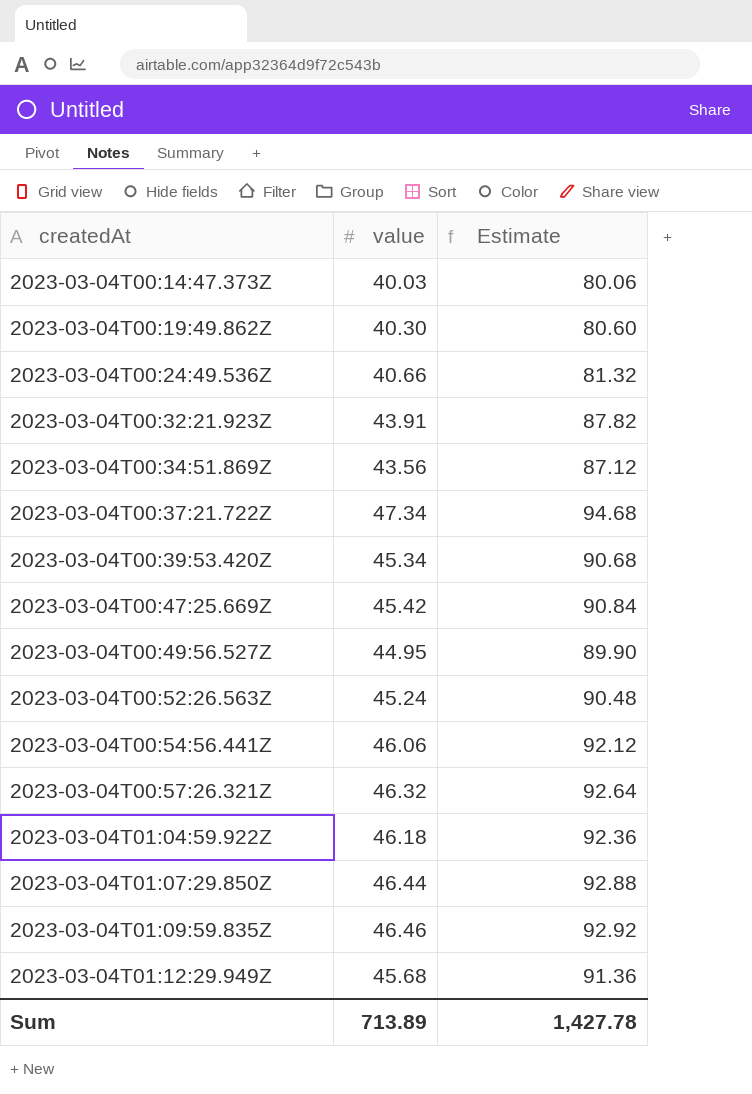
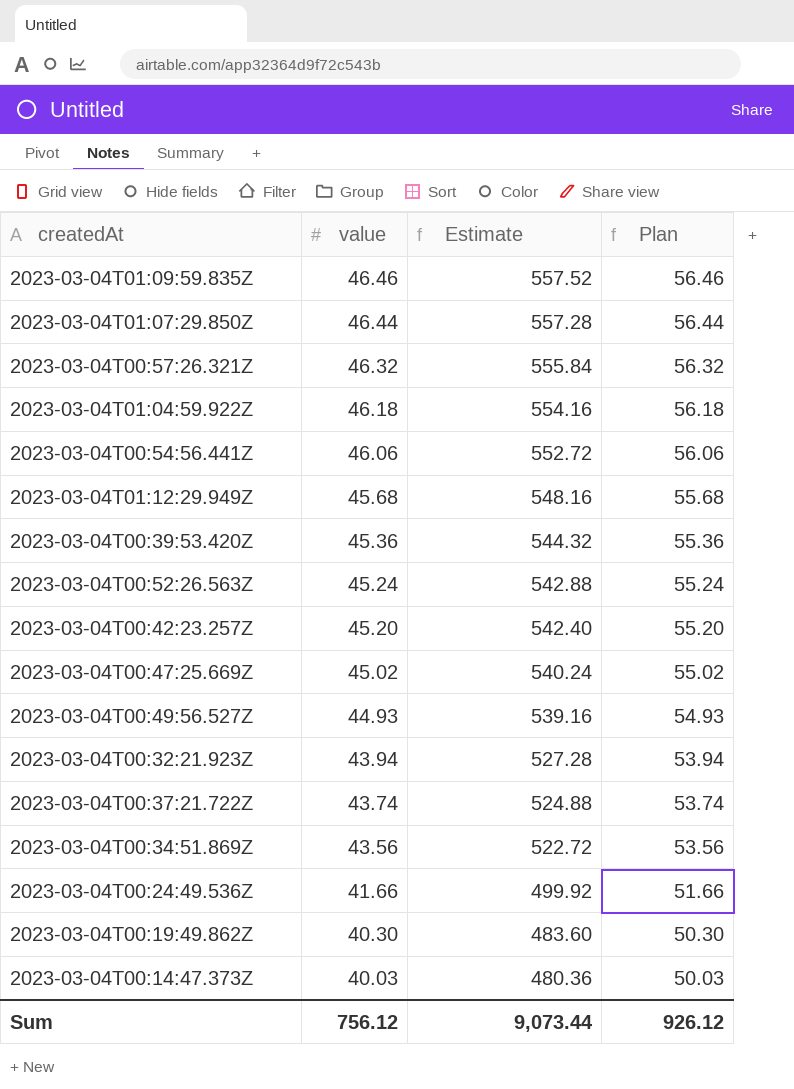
row order: createdAt ascending -> value descending
column Estimate | formula: [value] * 2 -> [value] * 12
column Plan | formula: none -> [value] + 10
2023-03-04T00:39:53.420Z | value: 45.34 -> 45.36
row 2023-03-04T00:42:23.257Z: none -> 45.20 | 542.40 | 55.20
2023-03-04T00:47:25.669Z | value: 45.42 -> 45.02
2023-03-04T00:49:56.527Z | value: 44.95 -> 44.93
2023-03-04T00:32:21.923Z | value: 43.91 -> 43.94
2023-03-04T00:37:21.722Z | value: 47.34 -> 43.74
2023-03-04T00:24:49.536Z | value: 40.66 -> 41.66
Sum | value: 713.89 -> 756.12
Sum | Estimate: 1,427.78 -> 9,073.44

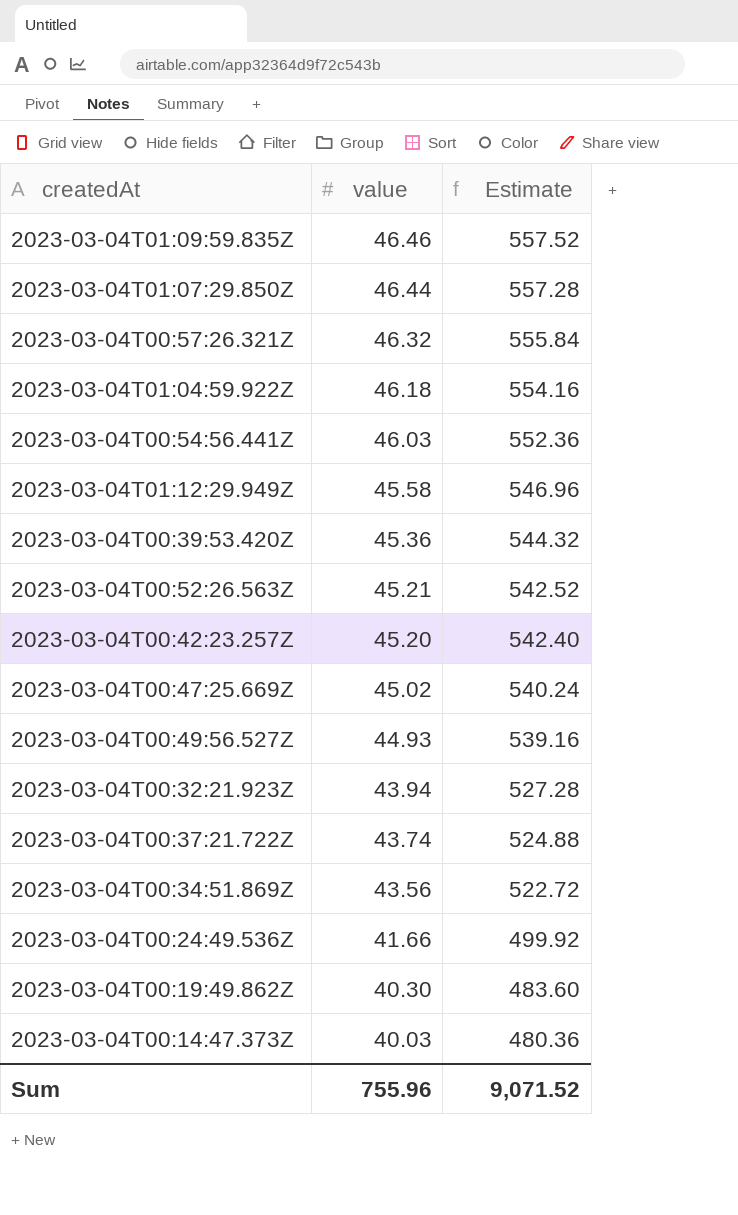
column Plan | formula: [value] + 10 -> none
2023-03-04T00:54:56.441Z | value: 46.06 -> 46.03
2023-03-04T00:54:56.441Z | Estimate: 552.72 -> 552.36
2023-03-04T01:12:29.949Z | value: 45.68 -> 45.58
2023-03-04T01:12:29.949Z | Estimate: 548.16 -> 546.96
2023-03-04T00:52:26.563Z | value: 45.24 -> 45.21
2023-03-04T00:52:26.563Z | Estimate: 542.88 -> 542.52
Sum | value: 756.12 -> 755.96
Sum | Estimate: 9,073.44 -> 9,071.52

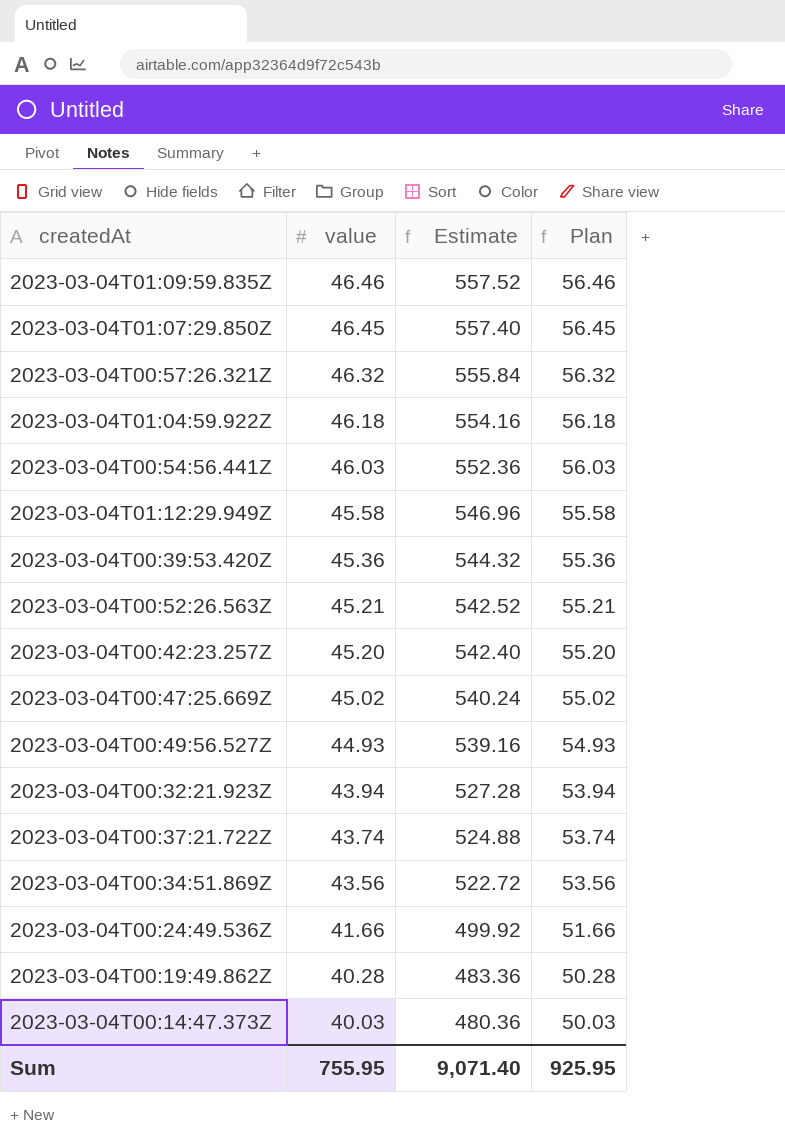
column Plan | formula: none -> [value] + 10
2023-03-04T01:07:29.850Z | value: 46.44 -> 46.45
2023-03-04T01:07:29.850Z | Estimate: 557.28 -> 557.40
2023-03-04T00:19:49.862Z | value: 40.30 -> 40.28
2023-03-04T00:19:49.862Z | Estimate: 483.60 -> 483.36
Sum | value: 755.96 -> 755.95
Sum | Estimate: 9,071.52 -> 9,071.40

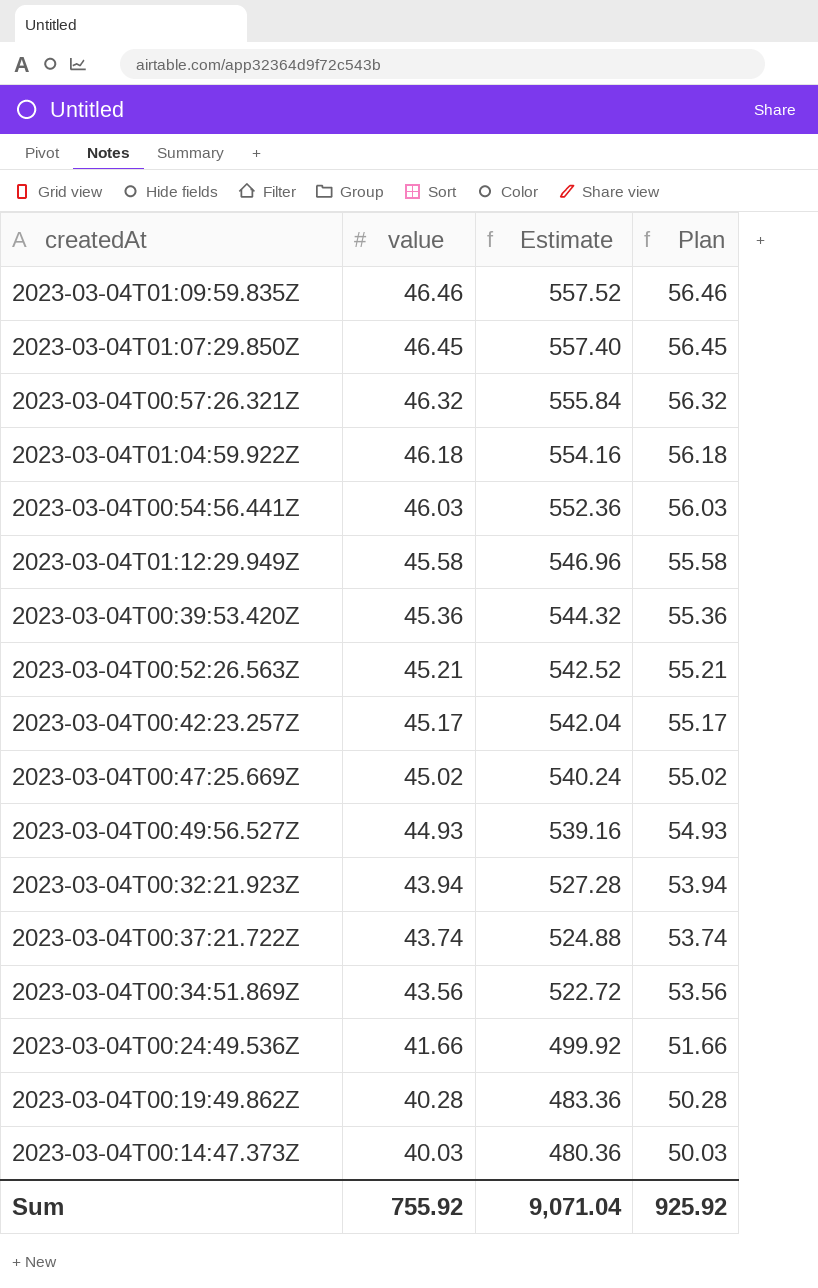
2023-03-04T00:42:23.257Z | value: 45.20 -> 45.17
2023-03-04T00:42:23.257Z | Estimate: 542.40 -> 542.04
2023-03-04T00:42:23.257Z | Plan: 55.20 -> 55.17
Sum | value: 755.95 -> 755.92
Sum | Estimate: 9,071.40 -> 9,071.04
Sum | Plan: 925.95 -> 925.92

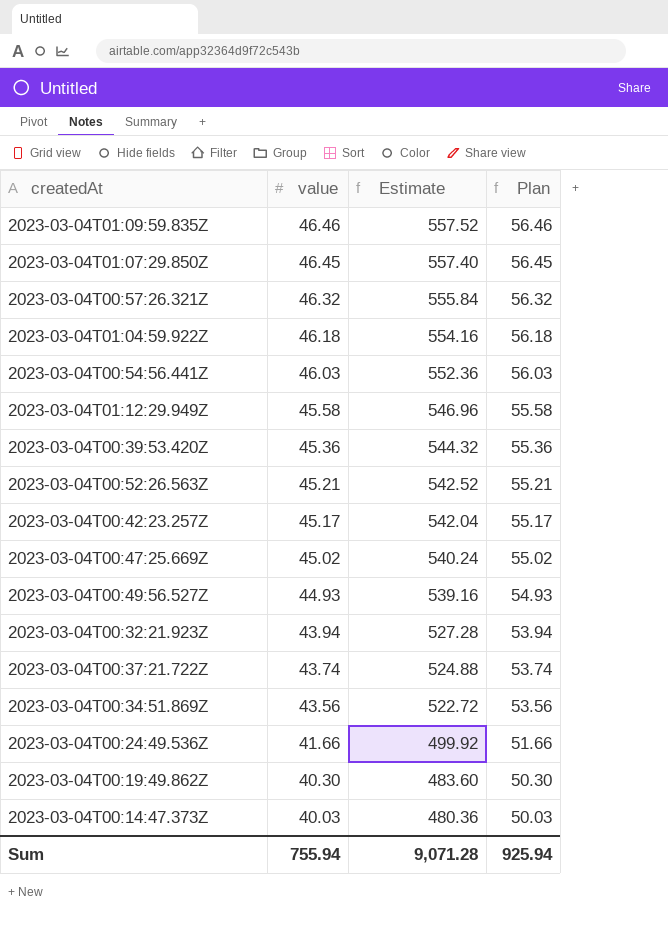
2023-03-04T00:19:49.862Z | value: 40.28 -> 40.30
2023-03-04T00:19:49.862Z | Estimate: 483.36 -> 483.60
2023-03-04T00:19:49.862Z | Plan: 50.28 -> 50.30
Sum | value: 755.92 -> 755.94
Sum | Estimate: 9,071.04 -> 9,071.28
Sum | Plan: 925.92 -> 925.94

